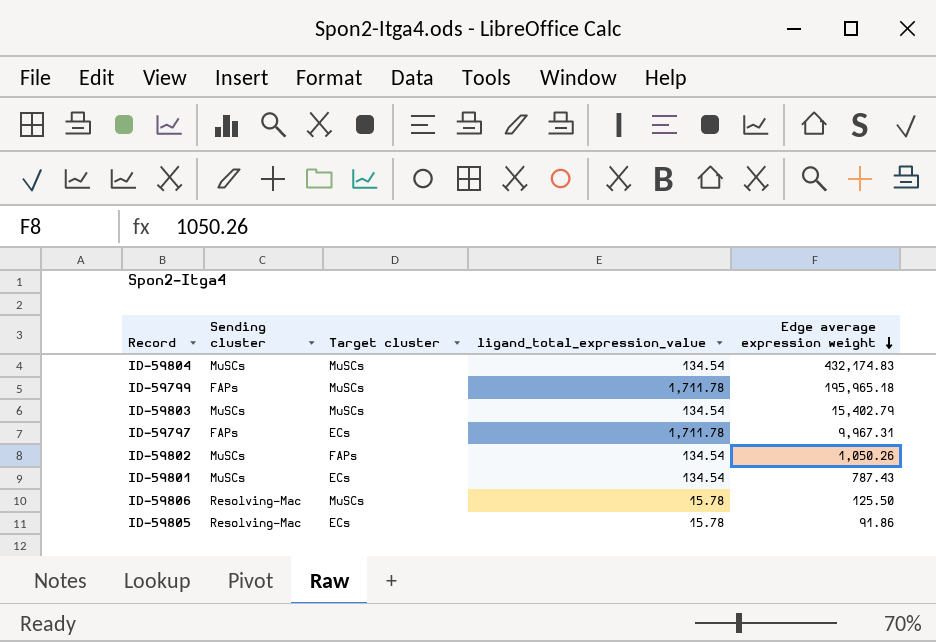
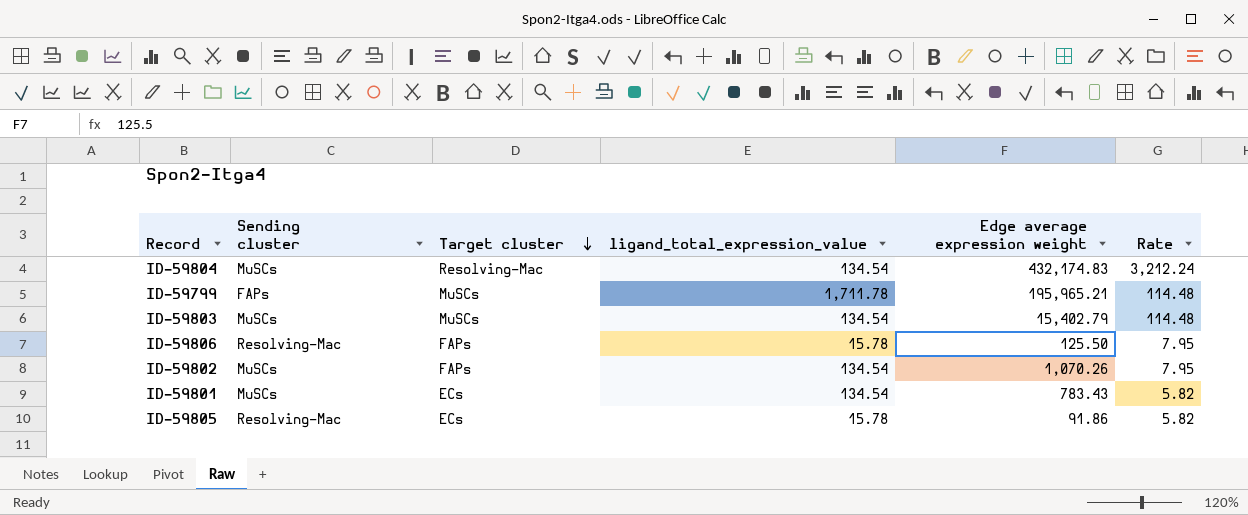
row order: Edge average expression weight descending -> Target cluster descending
column Rate | formula: none -> [Edge average expression weight] / [ligand_total_expression_value]
row ID-59797: FAPs | ECs | 1,711.78 | 9,967.31 -> none
ID-59804 | Target cluster: MuSCs -> Resolving-Mac
ID-59799 | Edge average expression weight: 195,965.18 -> 195,965.21
ID-59806 | Target cluster: MuSCs -> FAPs
ID-59802 | Edge average expression weight: 1,050.26 -> 1,070.26
ID-59801 | Edge average expression weight: 787.43 -> 783.43

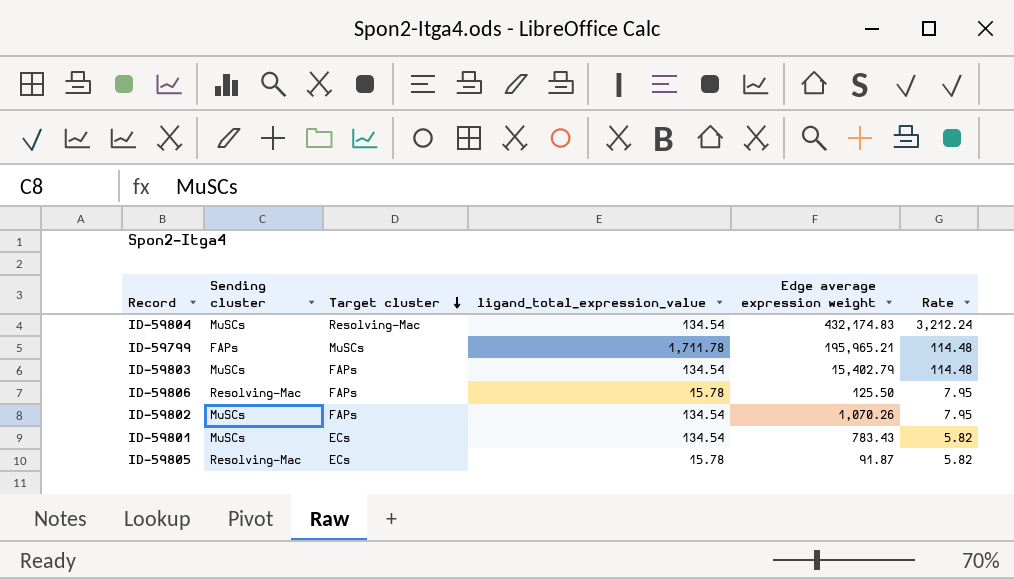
ID-59803 | Target cluster: MuSCs -> FAPs
ID-59805 | Edge average expression weight: 91.86 -> 91.87

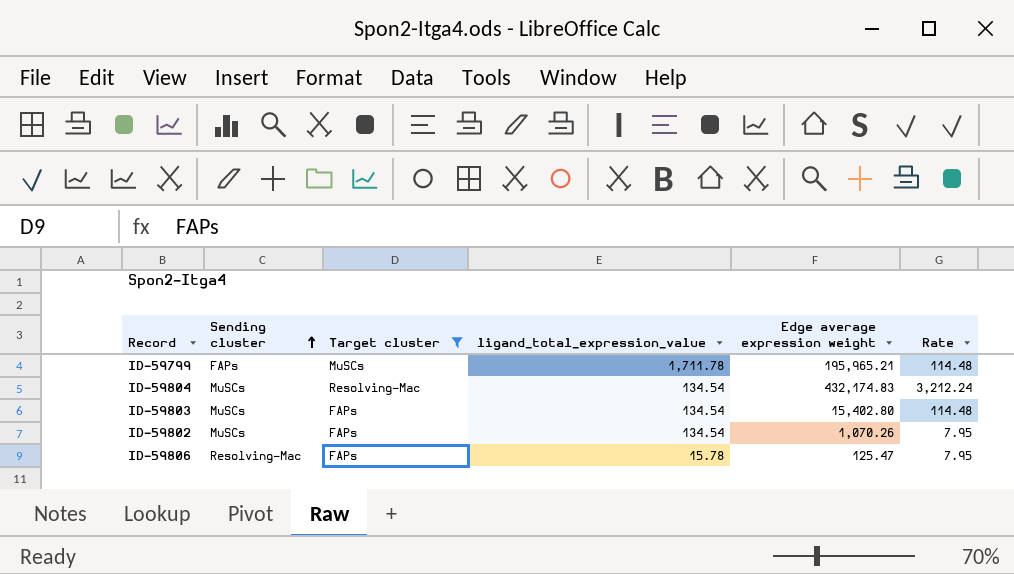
filter: none -> Target cluster != ECs
row order: Target cluster descending -> Sending cluster ascending
ID-59803 | Edge average expression weight: 15,402.79 -> 15,402.80
ID-59806 | Edge average expression weight: 125.50 -> 125.47

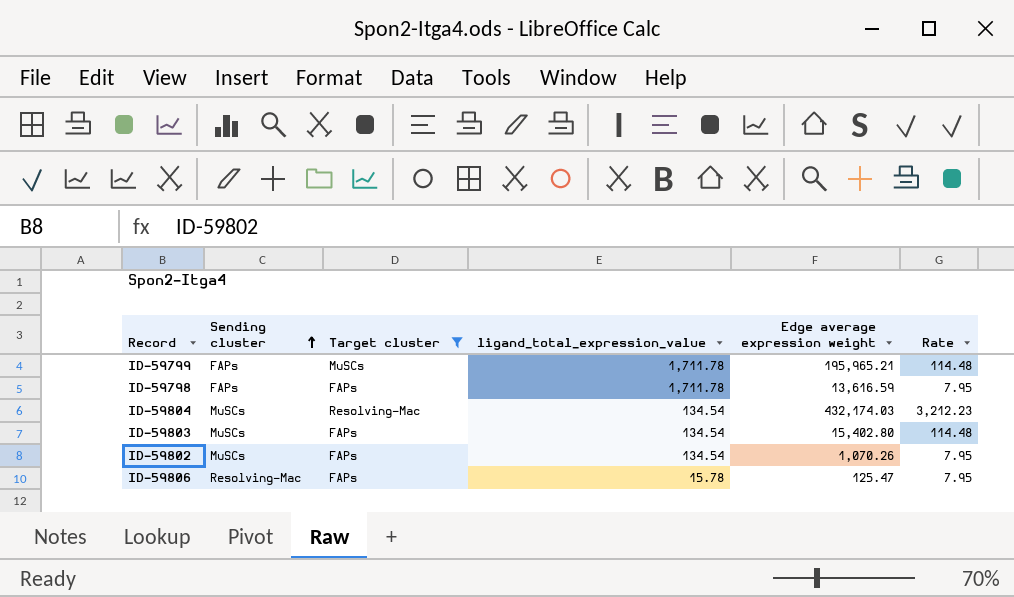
row ID-59798: none -> FAPs | FAPs | 1,711.78 | 13,616.59 | 7.95
ID-59804 | Edge average expression weight: 432,174.83 -> 432,174.03
ID-59804 | Rate: 3,212.24 -> 3,212.23

